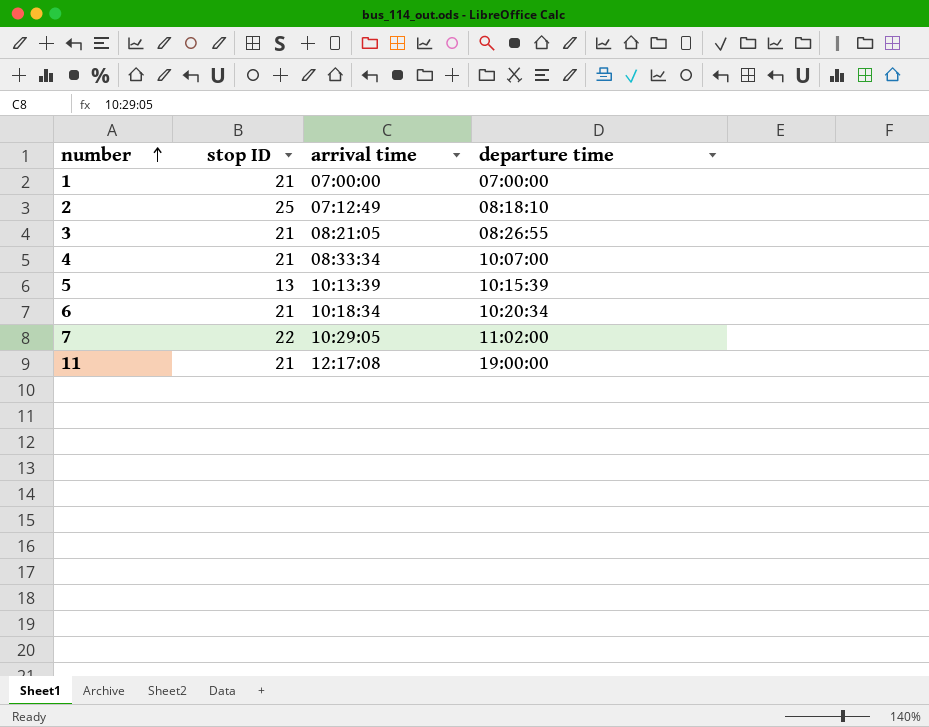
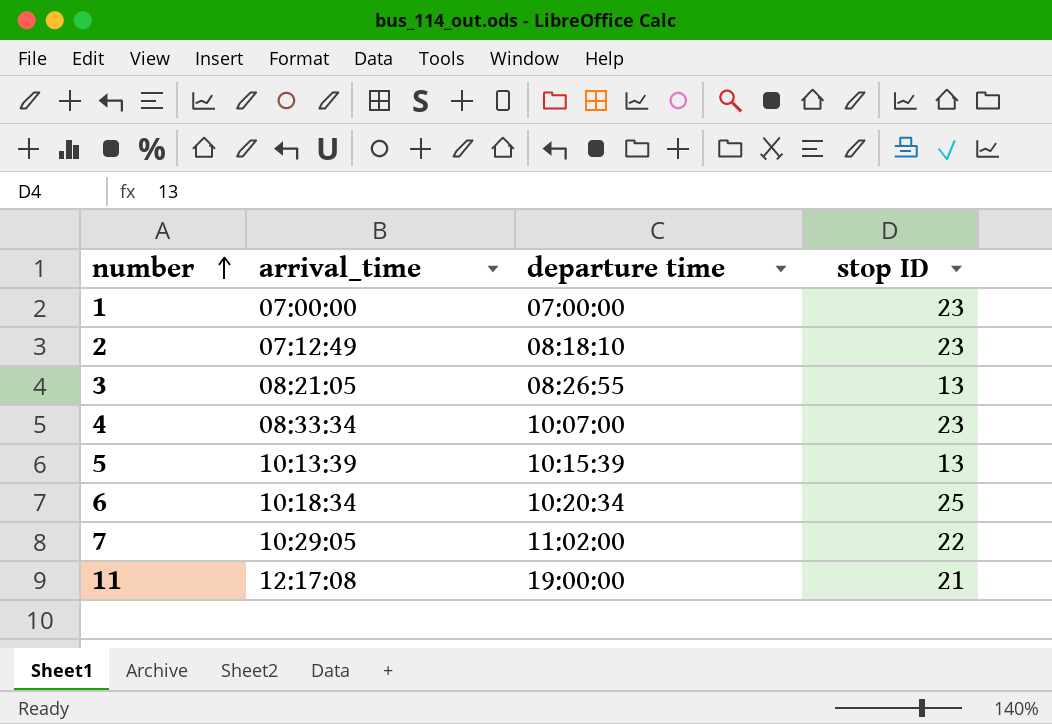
column name: arrival time -> arrival_time
column stop ID | position: 2 -> 4
1 | stop ID: 21 -> 23
2 | stop ID: 25 -> 23
3 | stop ID: 21 -> 13
4 | stop ID: 21 -> 23
6 | stop ID: 21 -> 25

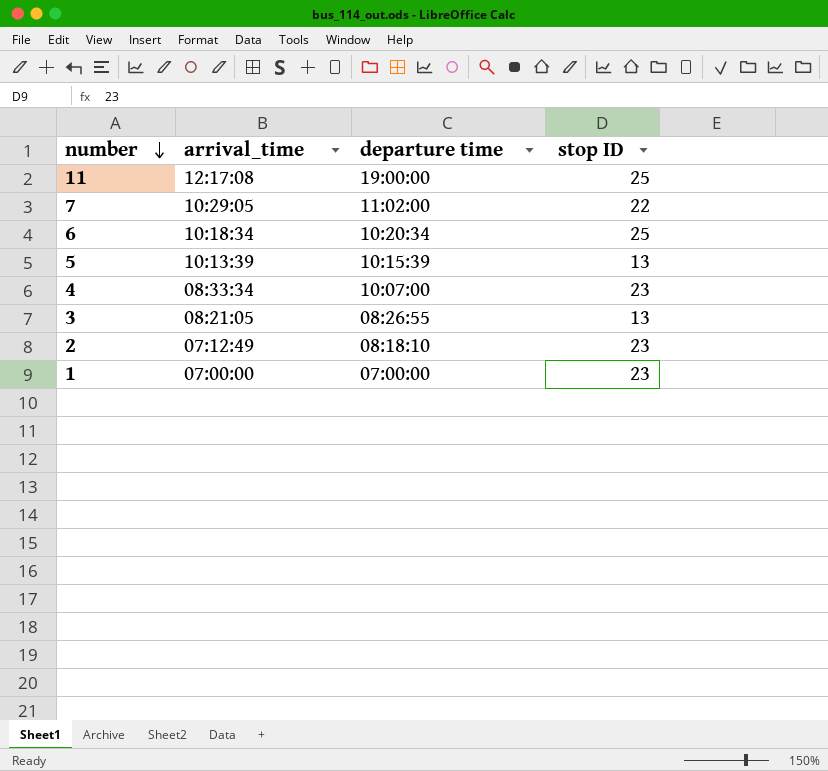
row order: number ascending -> number descending
11 | stop ID: 21 -> 25

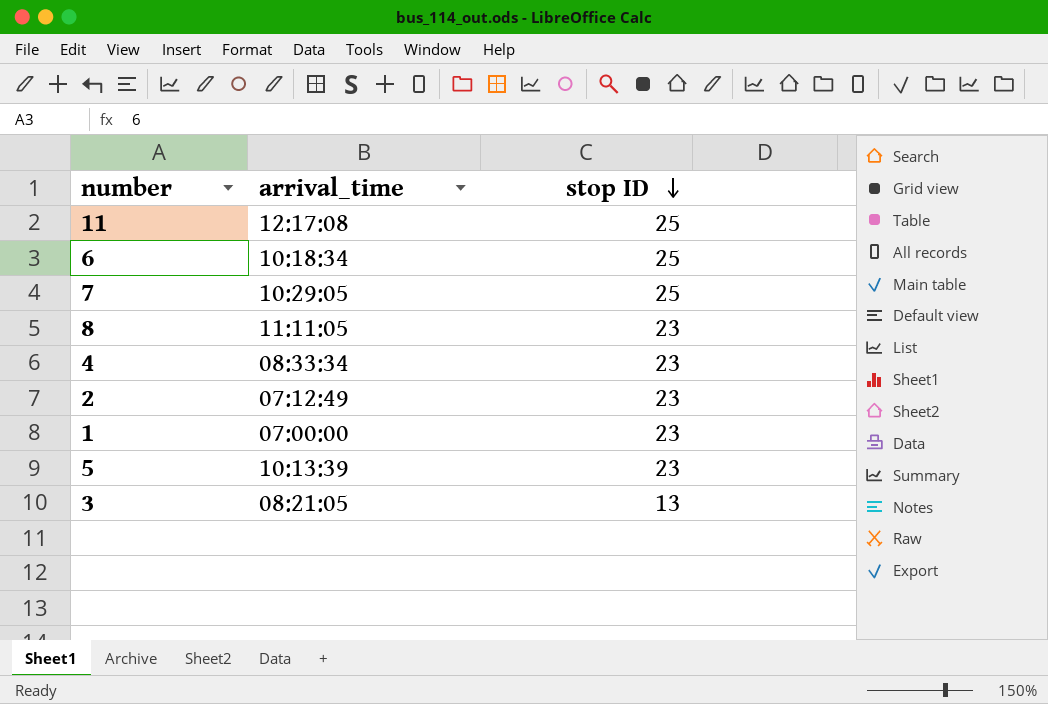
row order: number descending -> stop ID descending
column departure time | position: 3 -> none
7 | stop ID: 22 -> 25
row 8: none -> 11:11:05 | 23
5 | stop ID: 13 -> 23

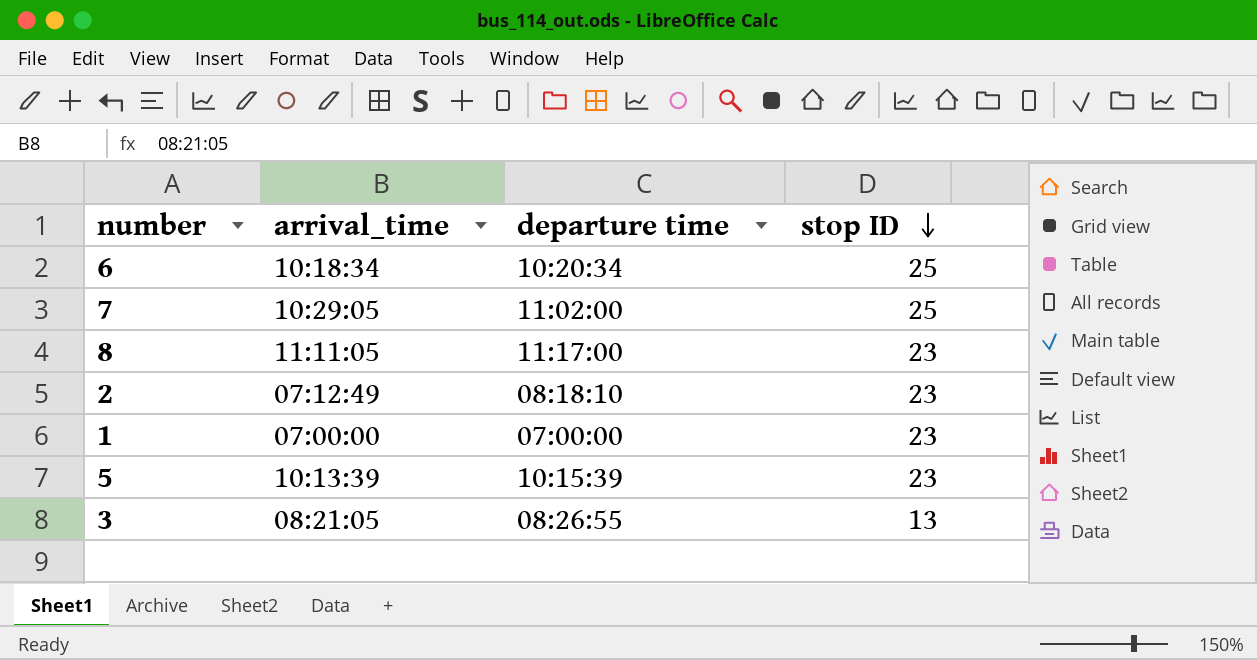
column departure time | position: none -> 3
row 11: 12:17:08 | 25 -> none
row 4: 08:33:34 | 23 -> none

